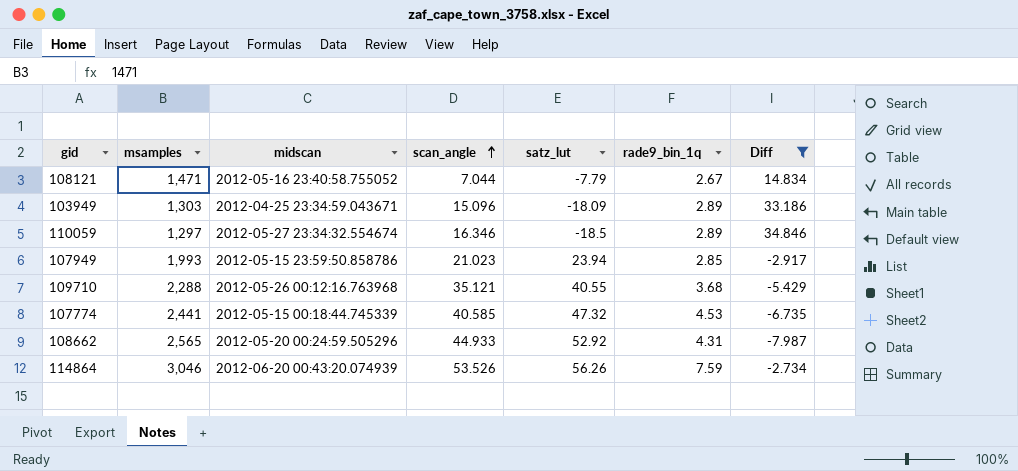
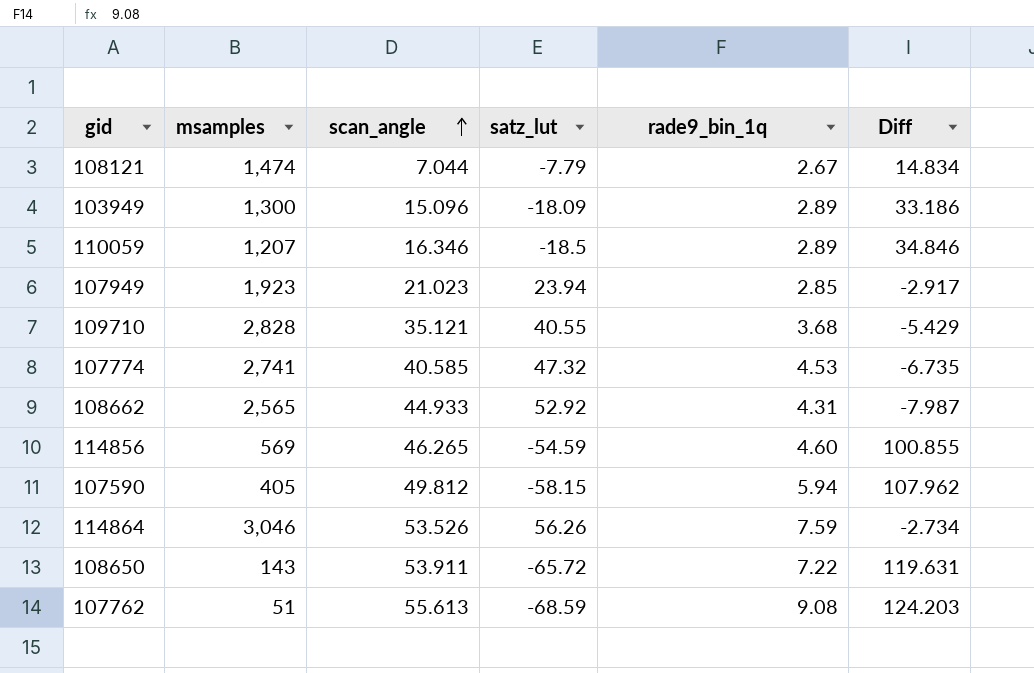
filter: Diff <= 34.846 -> none
column midscan | position: 3 -> none
108121 | msamples: 1,471 -> 1,474
103949 | msamples: 1,303 -> 1,300
110059 | msamples: 1,297 -> 1,207
107949 | msamples: 1,993 -> 1,923
109710 | msamples: 2,288 -> 2,828
107774 | msamples: 2,441 -> 2,741

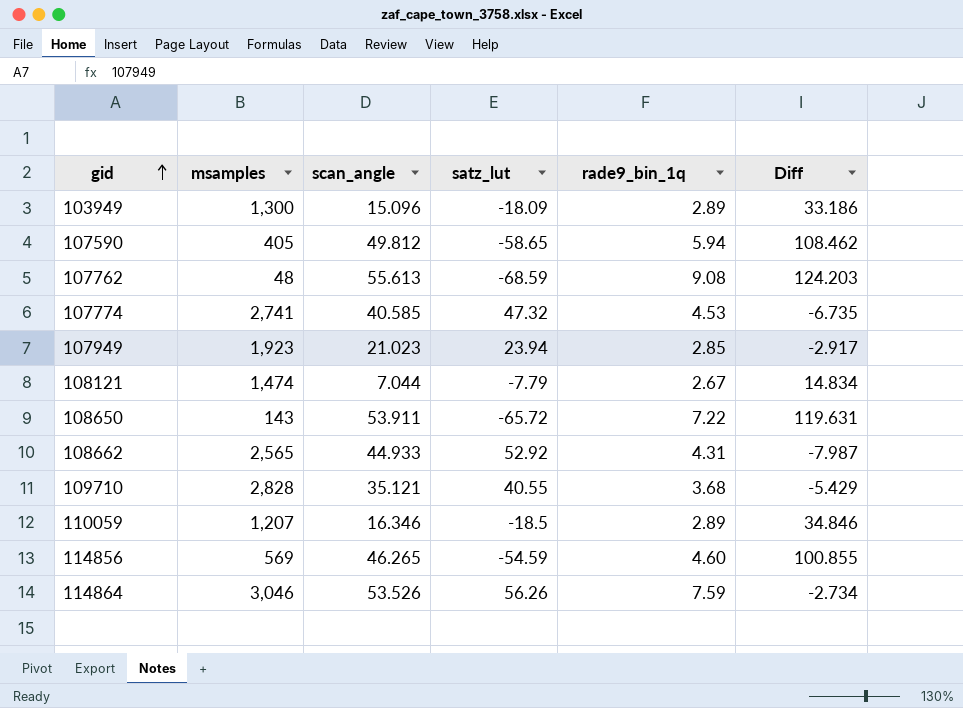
row order: scan_angle ascending -> gid ascending
107590 | satz_lut: -58.15 -> -58.65
107590 | Diff: 107.962 -> 108.462
107762 | msamples: 51 -> 48

